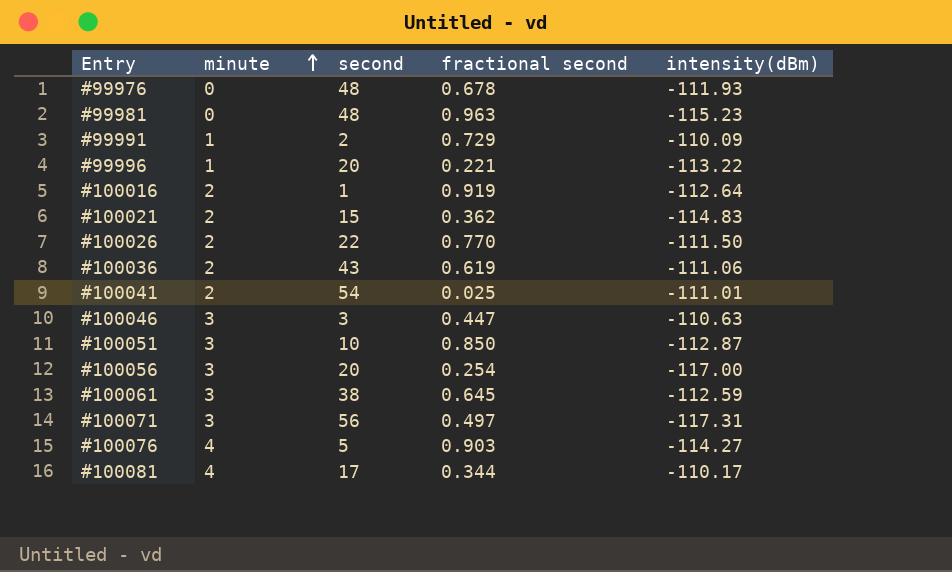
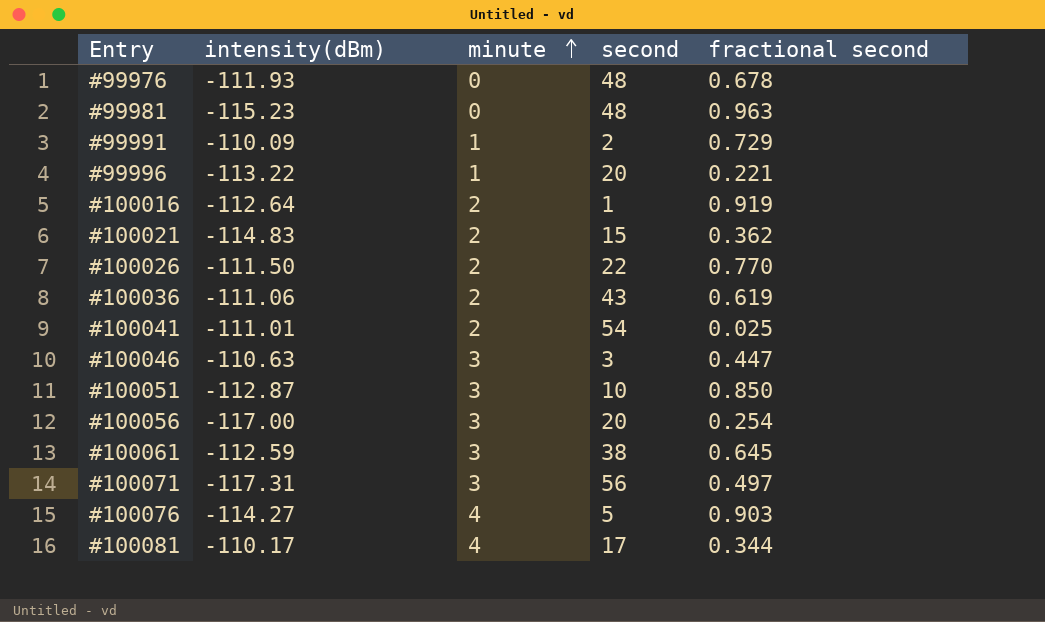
column intensity(dBm) | position: 5 -> 2

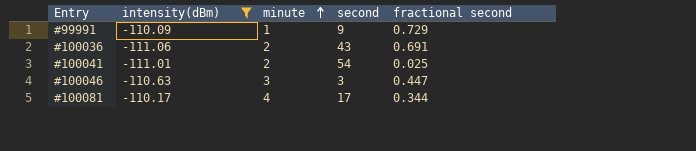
filter: none -> intensity(dBm) >= -111.06
#99991 | second: 2 -> 9
#100036 | fractional second: 0.619 -> 0.691

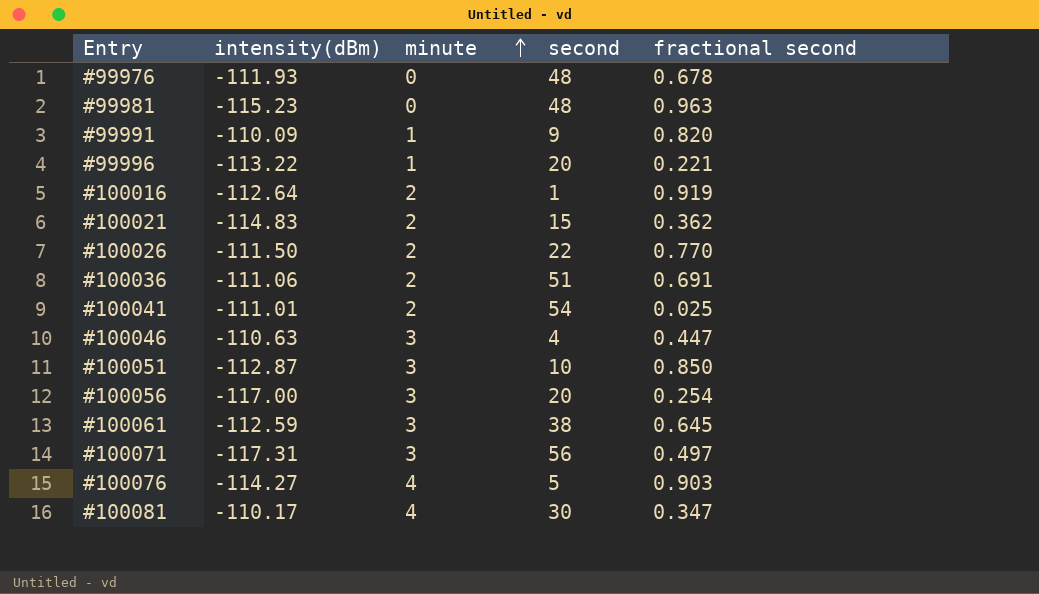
filter: intensity(dBm) >= -111.06 -> none
#99991 | fractional second: 0.729 -> 0.820
#100036 | second: 43 -> 51
#100046 | second: 3 -> 4
#100081 | second: 17 -> 30
#100081 | fractional second: 0.344 -> 0.347

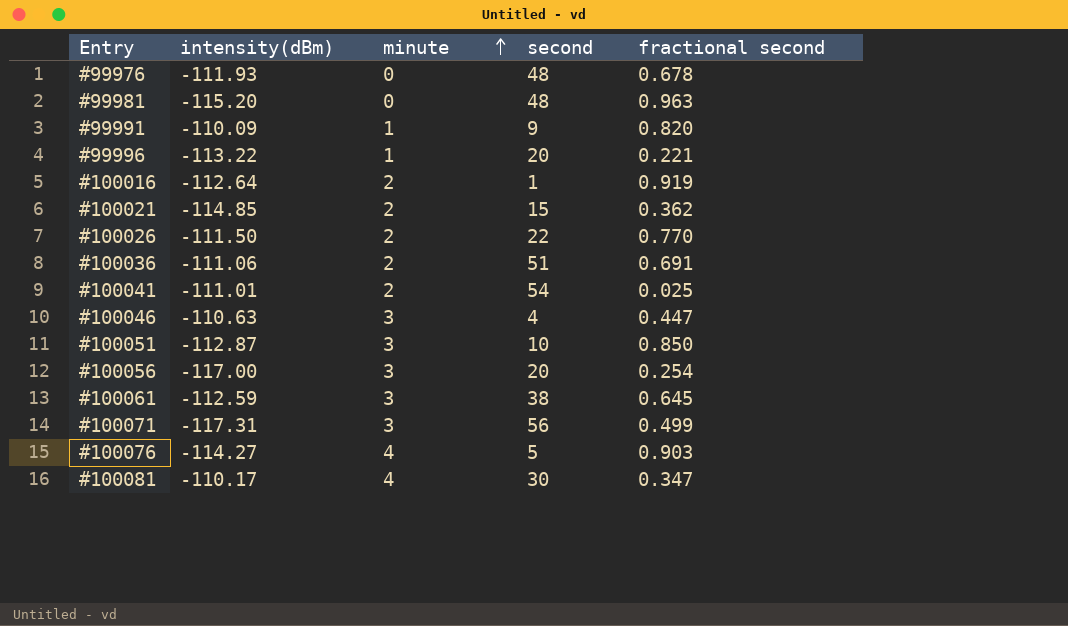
#99981 | intensity(dBm): -115.23 -> -115.20
#100021 | intensity(dBm): -114.83 -> -114.85
#100071 | fractional second: 0.497 -> 0.499

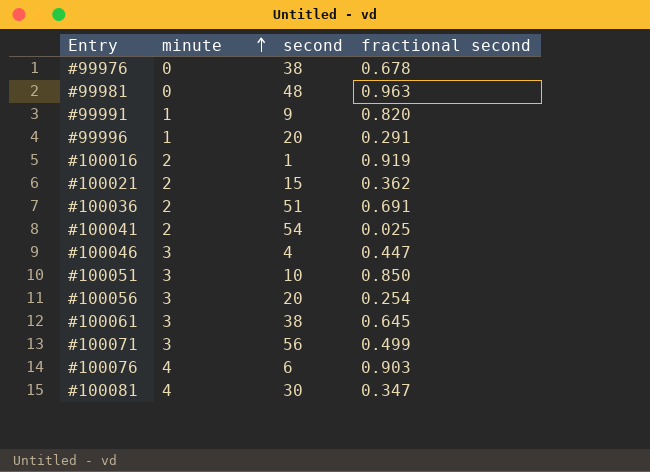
column intensity(dBm) | position: 2 -> none
row #100026: -111.50 | 2 | 22 | 0.770 -> none
#99976 | second: 48 -> 38
#99996 | fractional second: 0.221 -> 0.291
#100076 | second: 5 -> 6

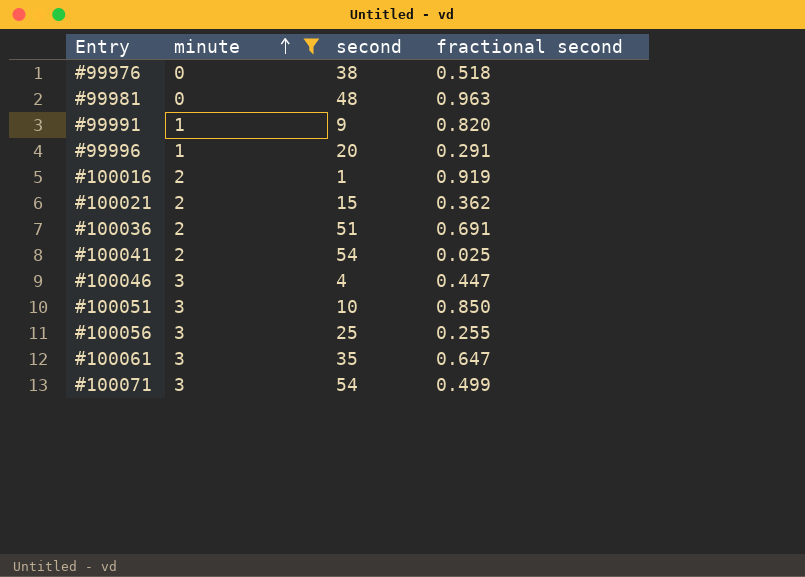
filter: none -> minute != 4
#99976 | fractional second: 0.678 -> 0.518
#100056 | second: 20 -> 25
#100056 | fractional second: 0.254 -> 0.255
#100061 | second: 38 -> 35
#100061 | fractional second: 0.645 -> 0.647
#100071 | second: 56 -> 54

